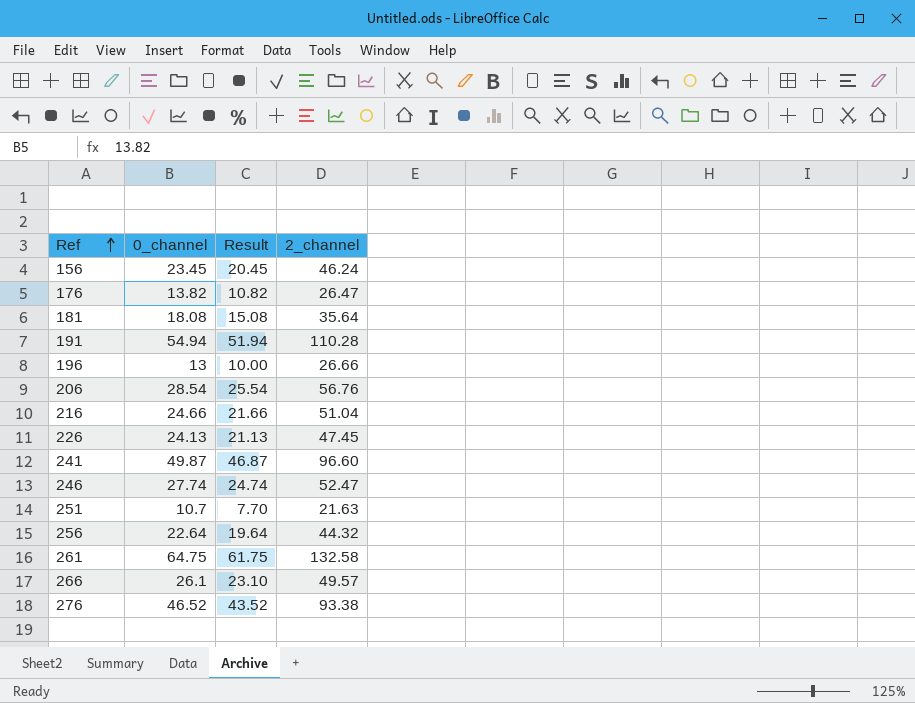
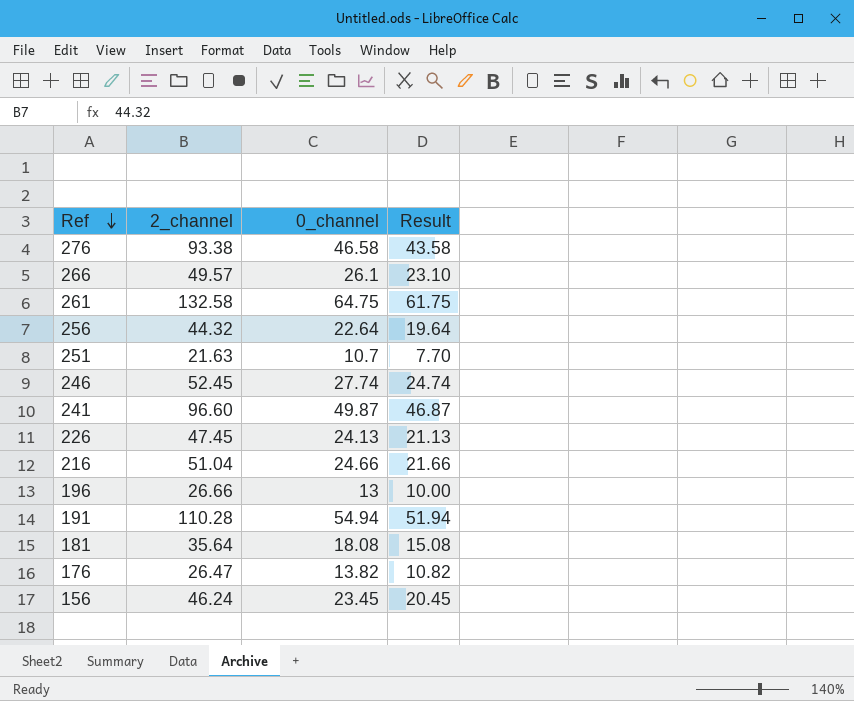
row order: Ref ascending -> Ref descending
column 2_channel | position: 4 -> 2
row 206: 28.54 | 25.54 | 56.76 -> none
276 | 0_channel: 46.52 -> 46.58
276 | Result: 43.52 -> 43.58
246 | 2_channel: 52.47 -> 52.45

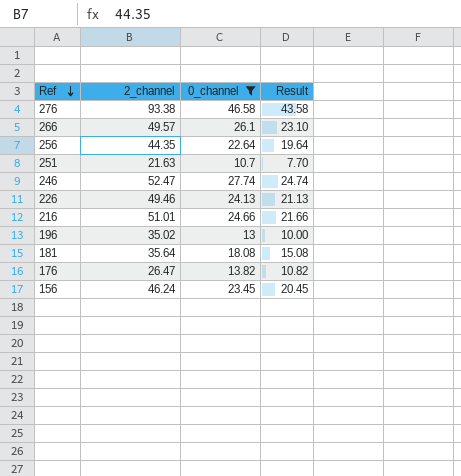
filter: none -> 0_channel <= 46.58
256 | 2_channel: 44.32 -> 44.35
246 | 2_channel: 52.45 -> 52.47
226 | 2_channel: 47.45 -> 49.46
216 | 2_channel: 51.04 -> 51.01
196 | 2_channel: 26.66 -> 35.02

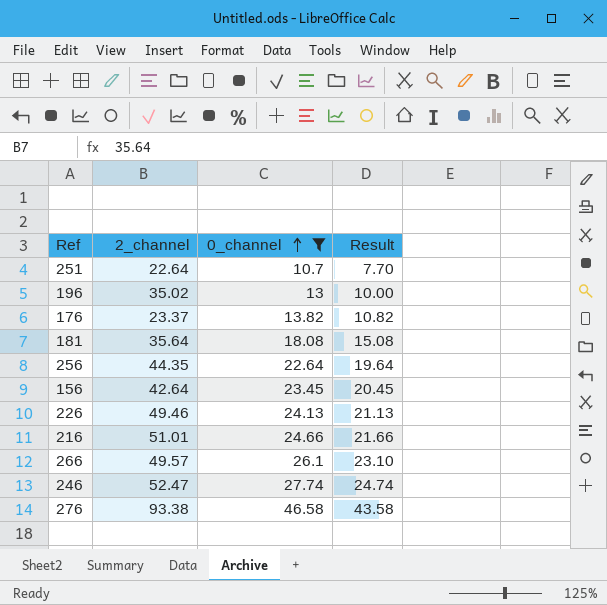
row order: Ref descending -> 0_channel ascending
251 | 2_channel: 21.63 -> 22.64
176 | 2_channel: 26.47 -> 23.37
156 | 2_channel: 46.24 -> 42.64

